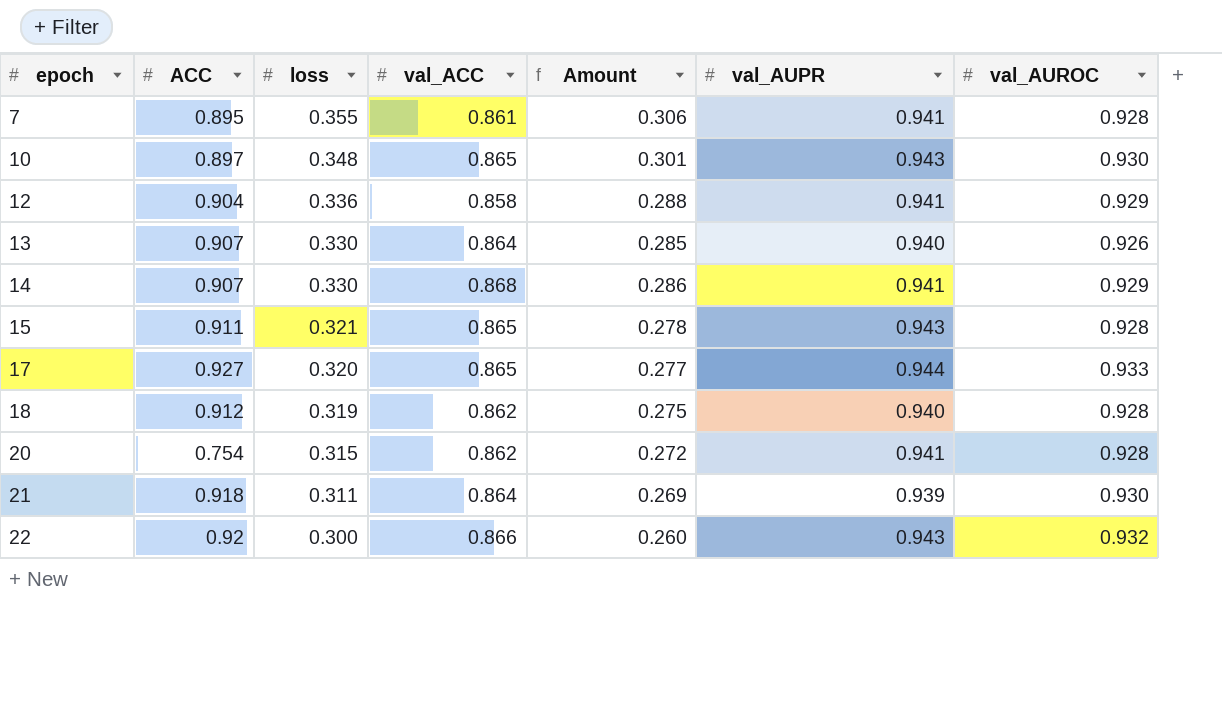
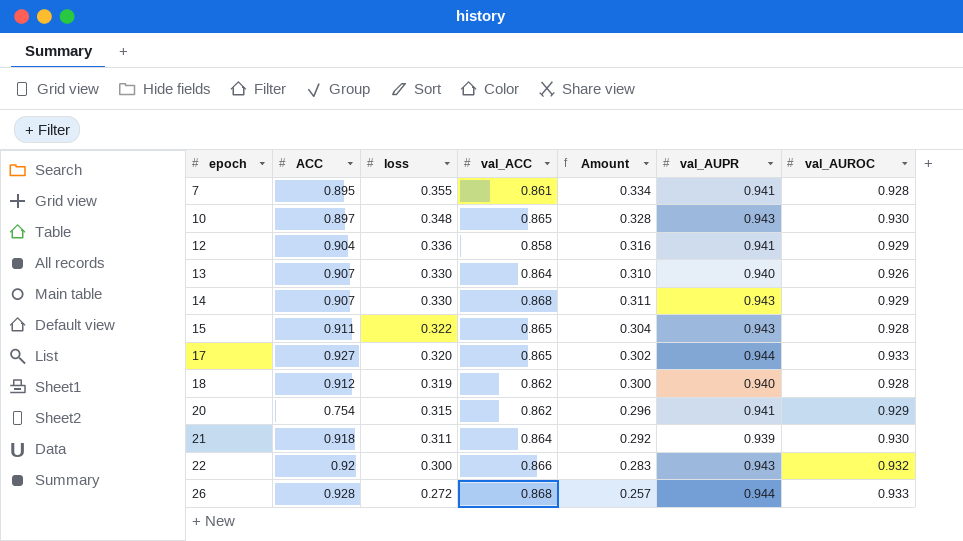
column Amount | formula: [loss] * [val_ACC] -> [loss] * [val_AUPR]
14 | val_AUPR: 0.941 -> 0.943
15 | loss: 0.321 -> 0.322
20 | val_AUROC: 0.928 -> 0.929
row 26: none -> 0.928 | 0.272 | 0.868 | 0.257 | 0.944 | 0.933

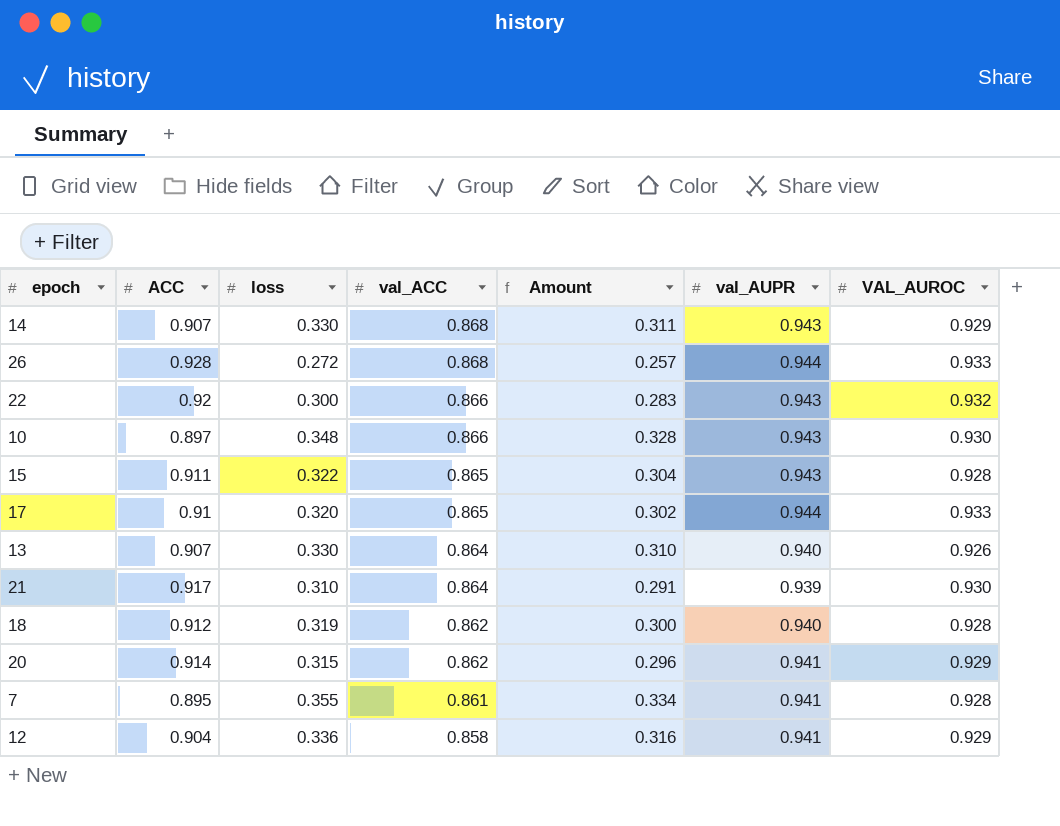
row order: epoch ascending -> val_ACC descending
column name: val_AUROC -> VAL_AUROC
10 | val_ACC: 0.865 -> 0.866
17 | ACC: 0.927 -> 0.91
21 | ACC: 0.918 -> 0.917
21 | loss: 0.311 -> 0.310
21 | Amount: 0.292 -> 0.291
20 | ACC: 0.754 -> 0.914

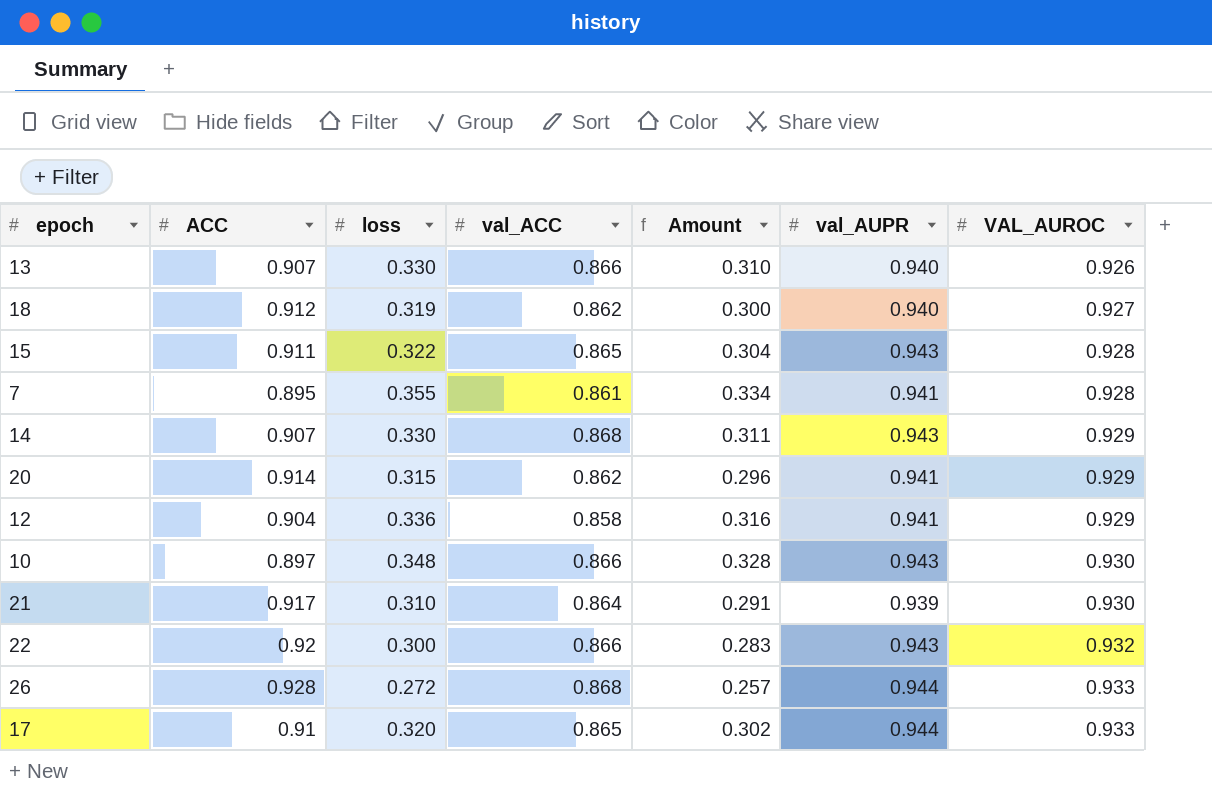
row order: val_ACC descending -> VAL_AUROC ascending
13 | val_ACC: 0.864 -> 0.866
18 | VAL_AUROC: 0.928 -> 0.927

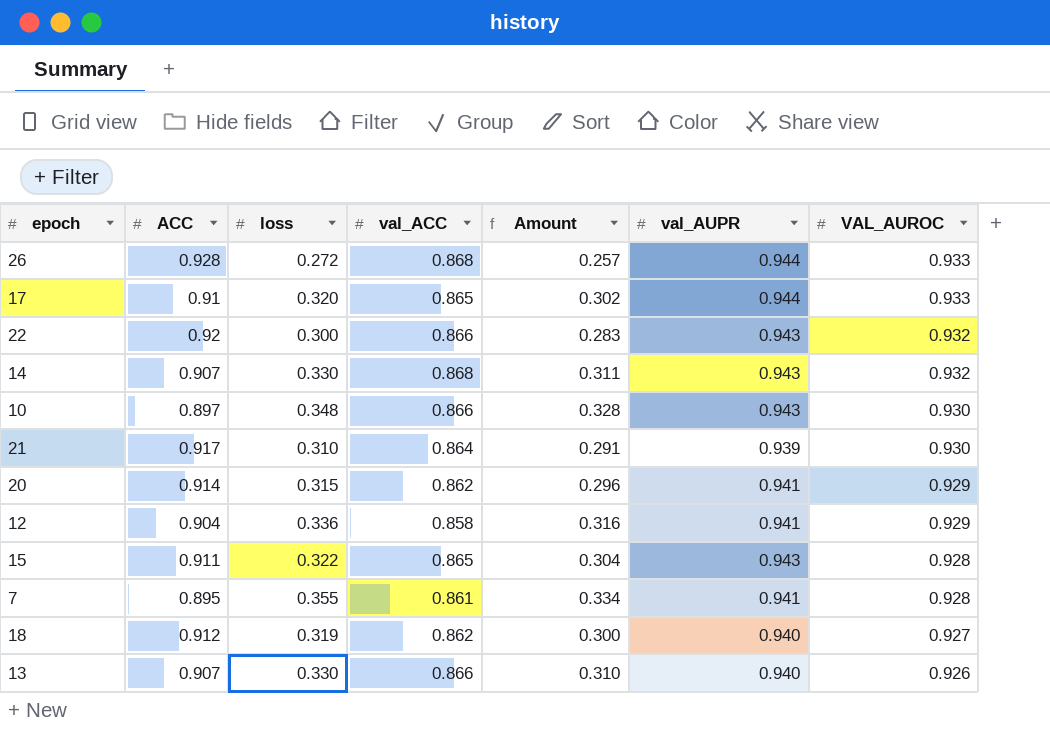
row order: VAL_AUROC ascending -> VAL_AUROC descending
14 | VAL_AUROC: 0.929 -> 0.932

